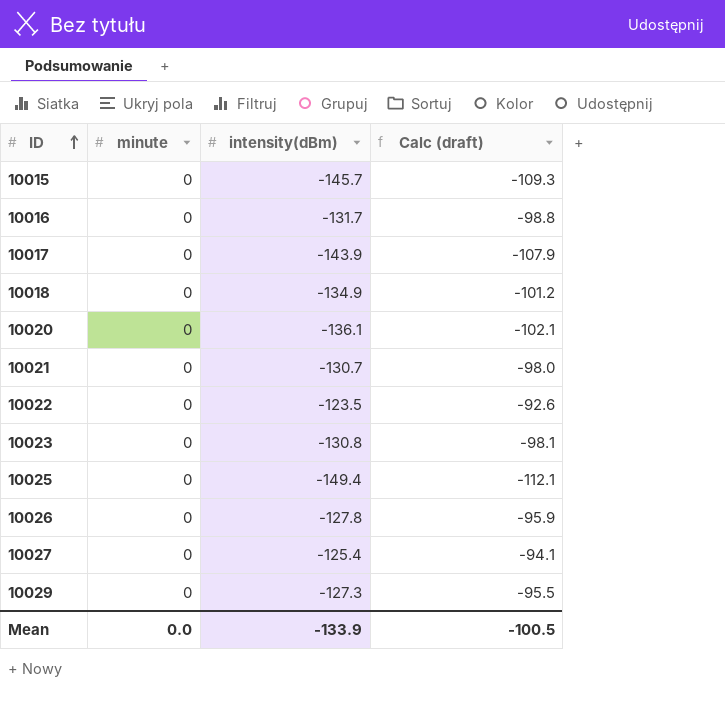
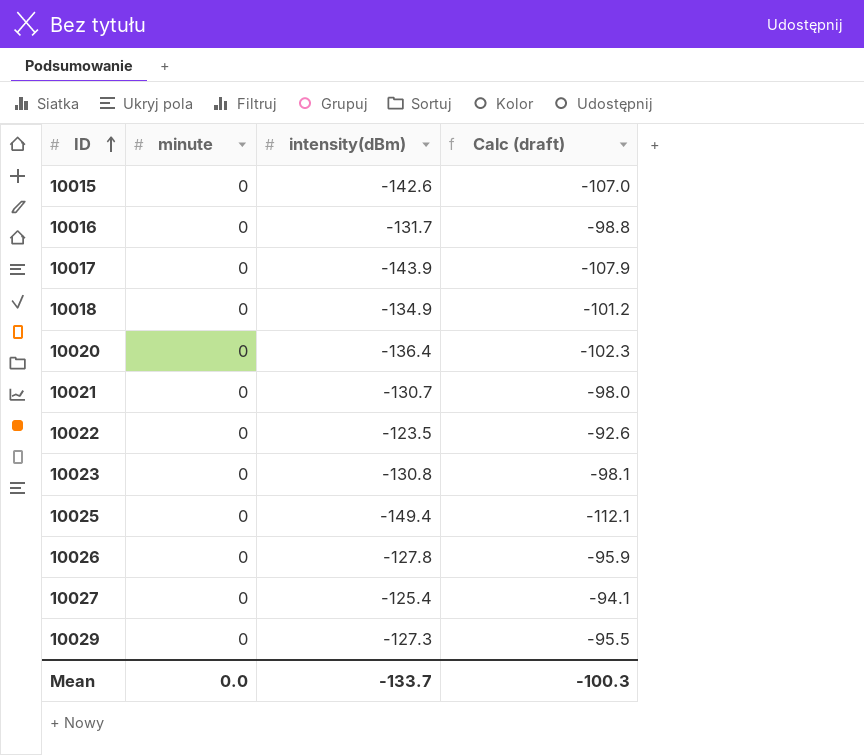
10015 | intensity(dBm): -145.7 -> -142.6
10015 | Calc (draft): -109.3 -> -107.0
10020 | intensity(dBm): -136.1 -> -136.4
10020 | Calc (draft): -102.1 -> -102.3
Mean | intensity(dBm): -133.9 -> -133.7
Mean | Calc (draft): -100.5 -> -100.3

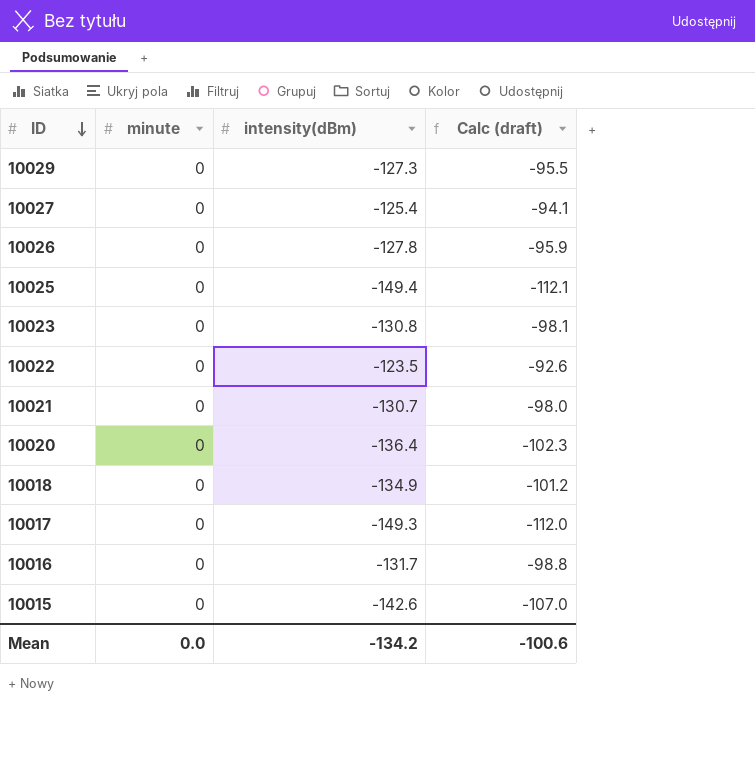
row order: ID ascending -> ID descending
10017 | intensity(dBm): -143.9 -> -149.3
10017 | Calc (draft): -107.9 -> -112.0
Mean | intensity(dBm): -133.7 -> -134.2
Mean | Calc (draft): -100.3 -> -100.6

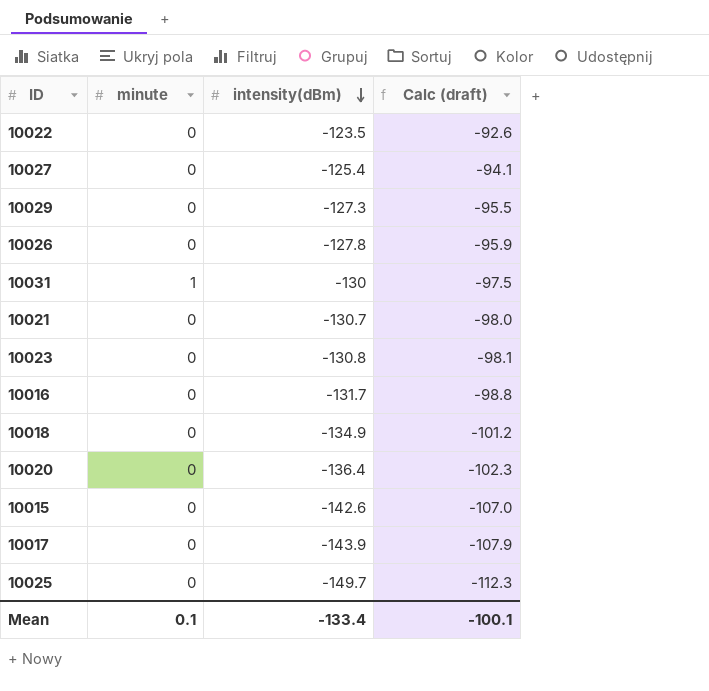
row order: ID descending -> intensity(dBm) descending
row 10031: none -> 1 | -130 | -97.5
10017 | intensity(dBm): -149.3 -> -143.9
10017 | Calc (draft): -112.0 -> -107.9
10025 | intensity(dBm): -149.4 -> -149.7
10025 | Calc (draft): -112.1 -> -112.3
Mean | minute: 0.0 -> 0.1
Mean | intensity(dBm): -134.2 -> -133.4
Mean | Calc (draft): -100.6 -> -100.1

